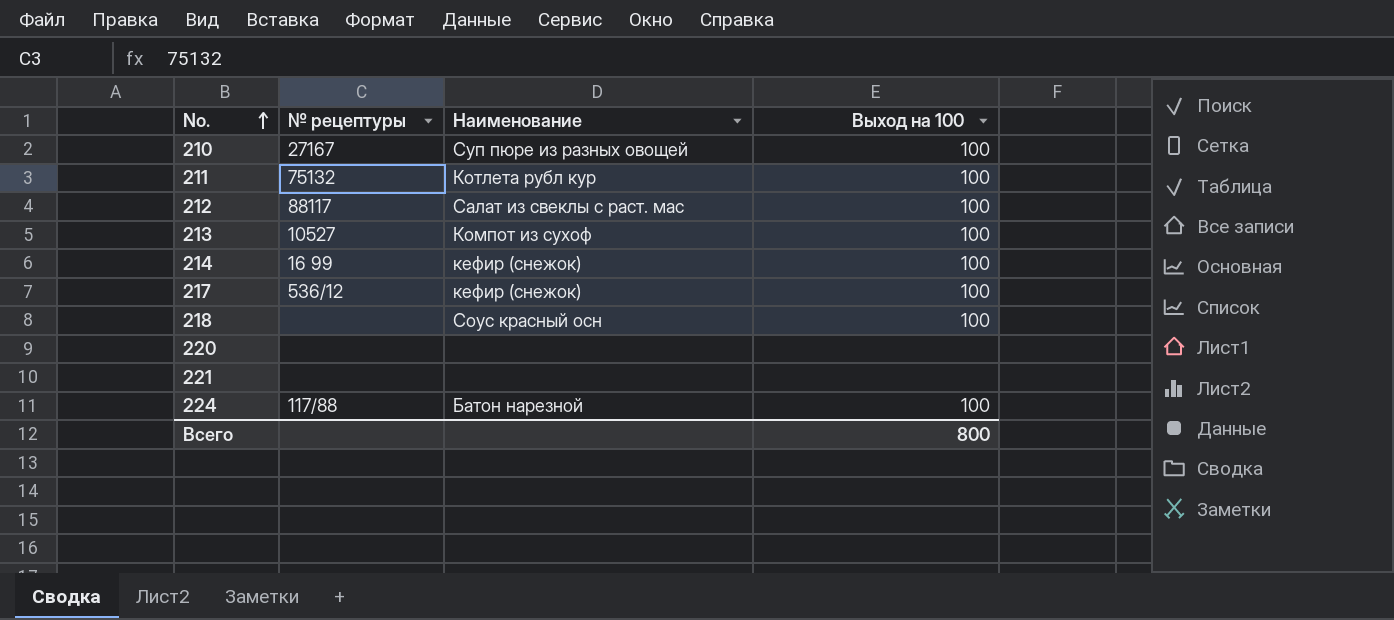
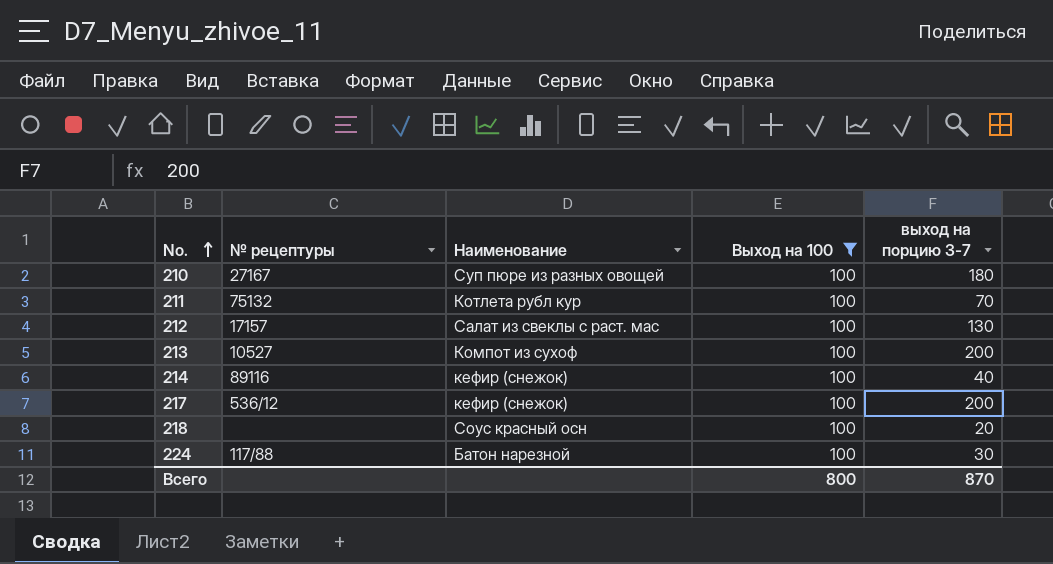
filter: none -> Выход на 100 = 100
column выход на порцию 3-7 | position: none -> 5
212 | № рецептуры: 88117 -> 17157
214 | № рецептуры: 16 99 -> 89116

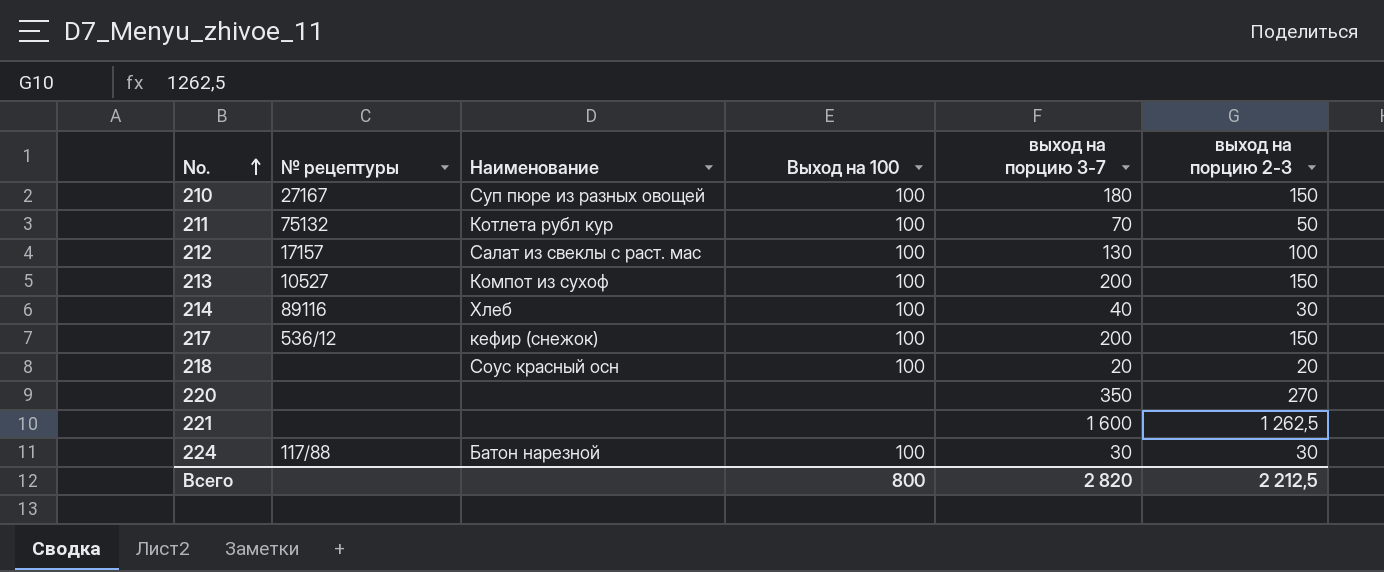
filter: Выход на 100 = 100 -> none
column выход на порцию 2-3 | position: none -> 6
214 | Наименование: кефир (снежок) -> Хлеб
Всего | выход на порцию 3-7: 870 -> 2 820

